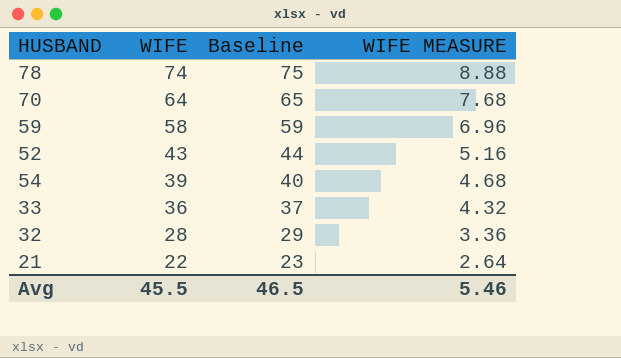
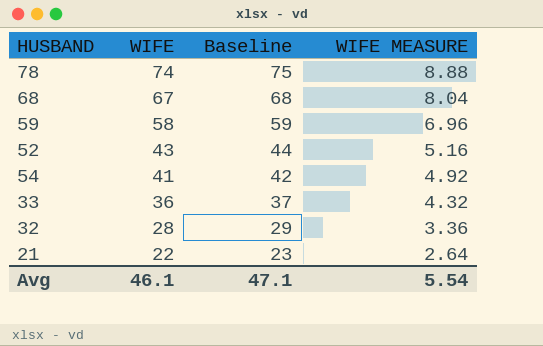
row 70: 64 | 65 | 7.68 -> none
row 68: none -> 67 | 68 | 8.04
54 | WIFE: 39 -> 41
54 | Baseline: 40 -> 42
54 | WIFE MEASURE: 4.68 -> 4.92
Avg | WIFE: 45.5 -> 46.1
Avg | Baseline: 46.5 -> 47.1
Avg | WIFE MEASURE: 5.46 -> 5.54

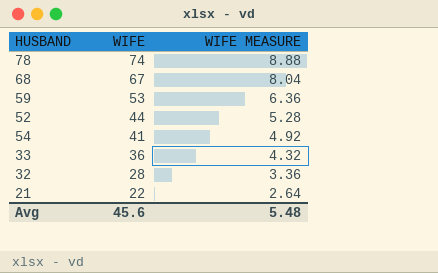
column Baseline | formula: [WIFE] + 1 -> none
59 | WIFE: 58 -> 53
59 | WIFE MEASURE: 6.96 -> 6.36
52 | WIFE: 43 -> 44
52 | WIFE MEASURE: 5.16 -> 5.28
Avg | WIFE: 46.1 -> 45.6
Avg | WIFE MEASURE: 5.54 -> 5.48

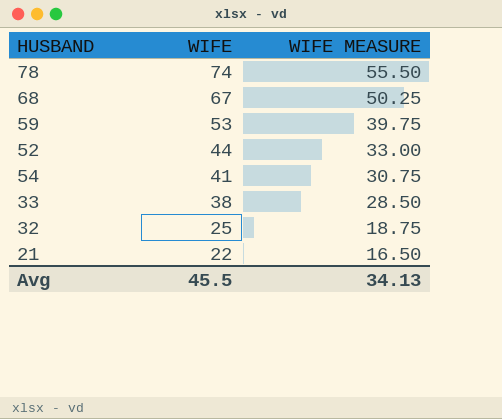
column WIFE MEASURE | formula: [WIFE] * 0.12 -> [WIFE] * 0.75
33 | WIFE: 36 -> 38
32 | WIFE: 28 -> 25
Avg | WIFE: 45.6 -> 45.5
Avg | WIFE MEASURE: 5.48 -> 34.13

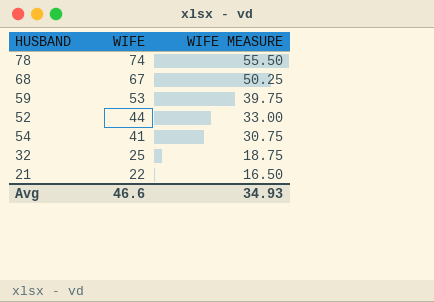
row 33: 38 | 28.50 -> none
Avg | WIFE: 45.5 -> 46.6
Avg | WIFE MEASURE: 34.13 -> 34.93

